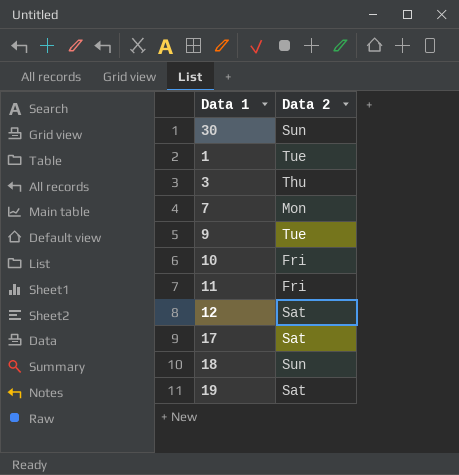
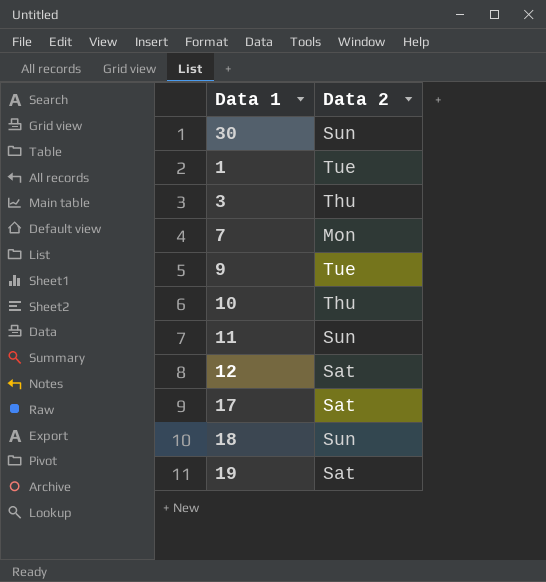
10 | Data 2: Fri -> Thu
11 | Data 2: Fri -> Sun

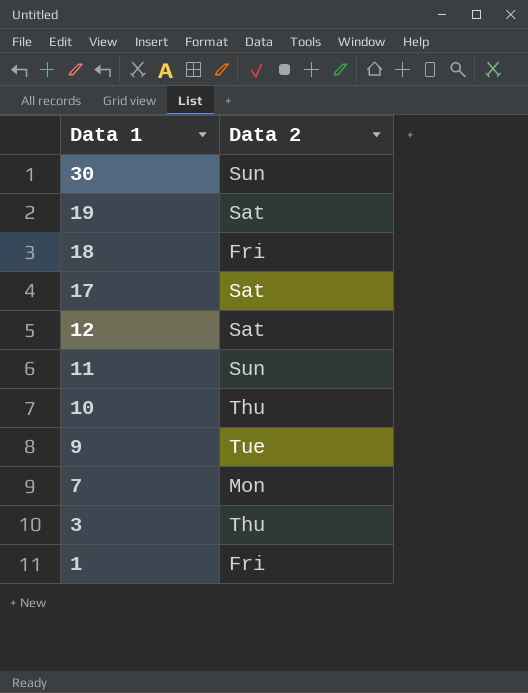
row order: none -> Data 1 descending
18 | Data 2: Sun -> Fri
1 | Data 2: Tue -> Fri

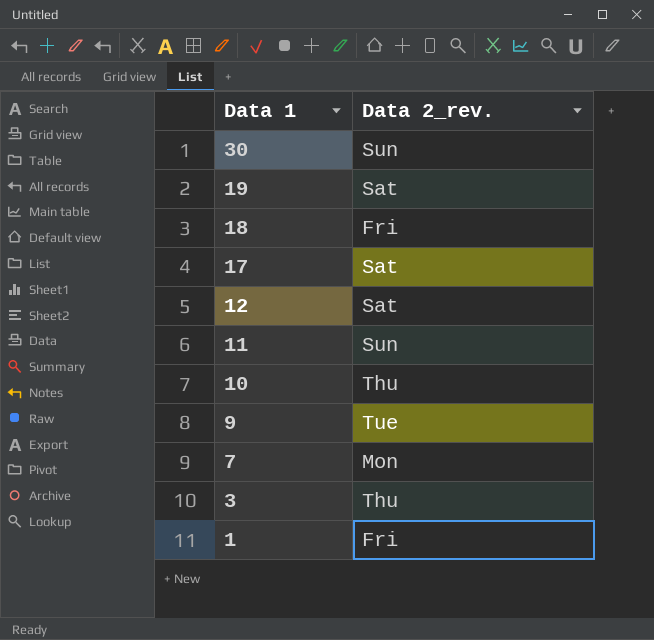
column name: Data 2 -> Data 2_rev.

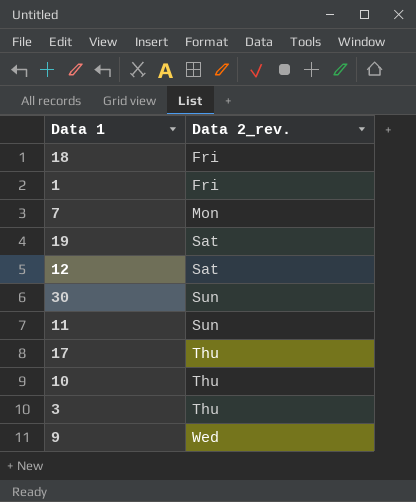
row order: Data 1 descending -> Data 2_rev. ascending
17 | Data 2_rev.: Sat -> Thu
9 | Data 2_rev.: Tue -> Wed

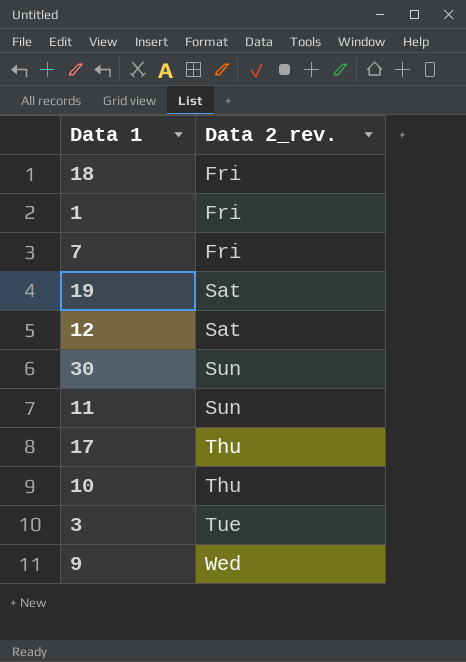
7 | Data 2_rev.: Mon -> Fri
3 | Data 2_rev.: Thu -> Tue

